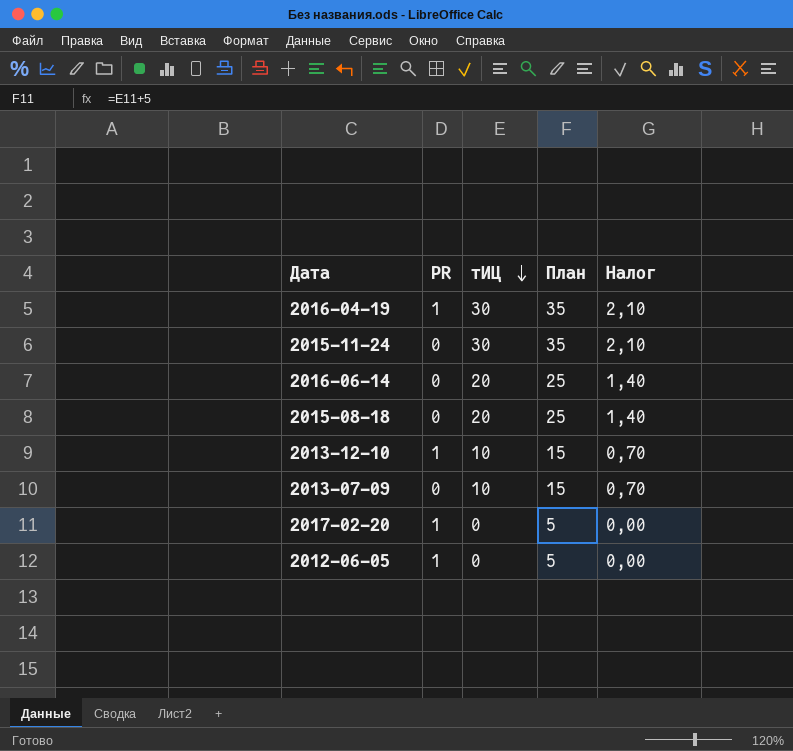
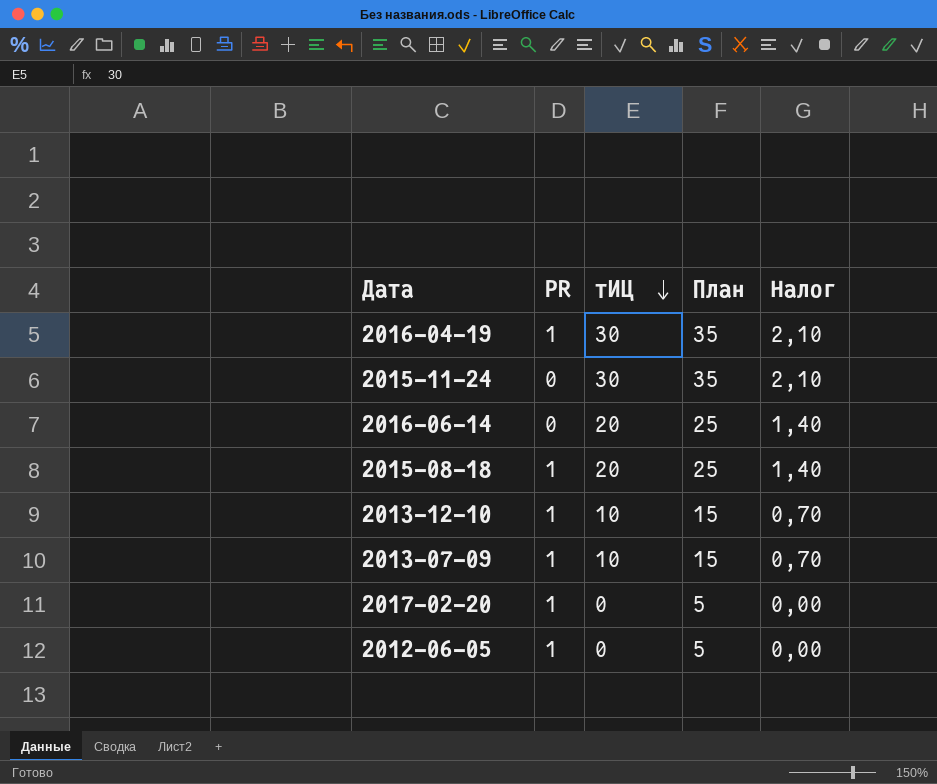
2015-08-18 | PR: 0 -> 1
2013-07-09 | PR: 0 -> 1

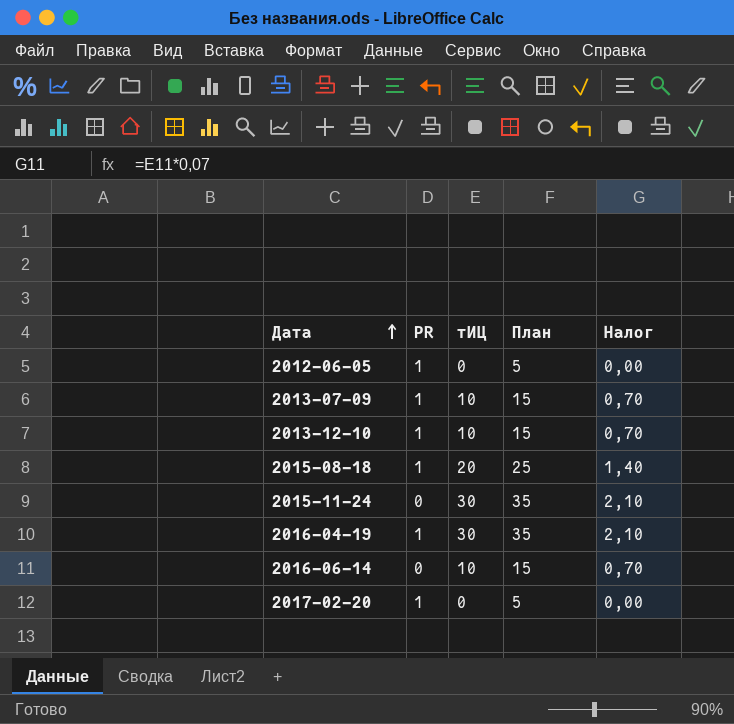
row order: тИЦ descending -> Дата ascending
2016-06-14 | тИЦ: 20 -> 10
2016-06-14 | План: 25 -> 15
2016-06-14 | Налог: 1,40 -> 0,70

